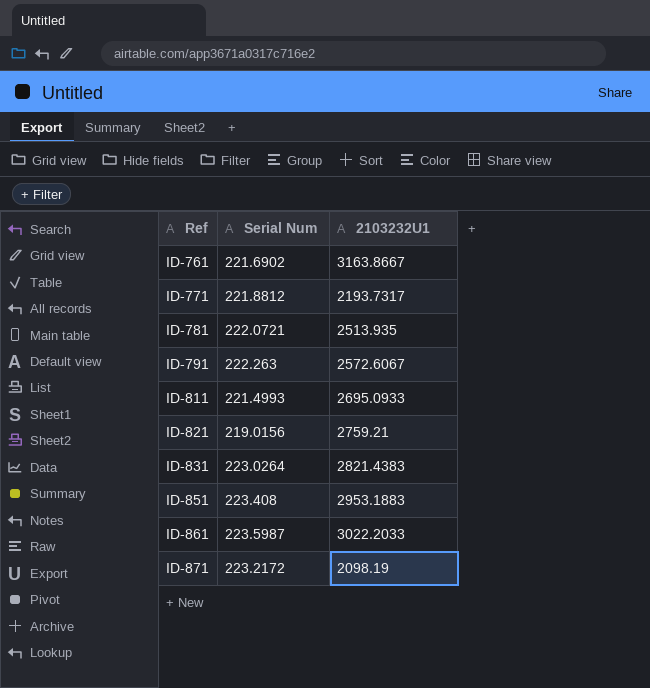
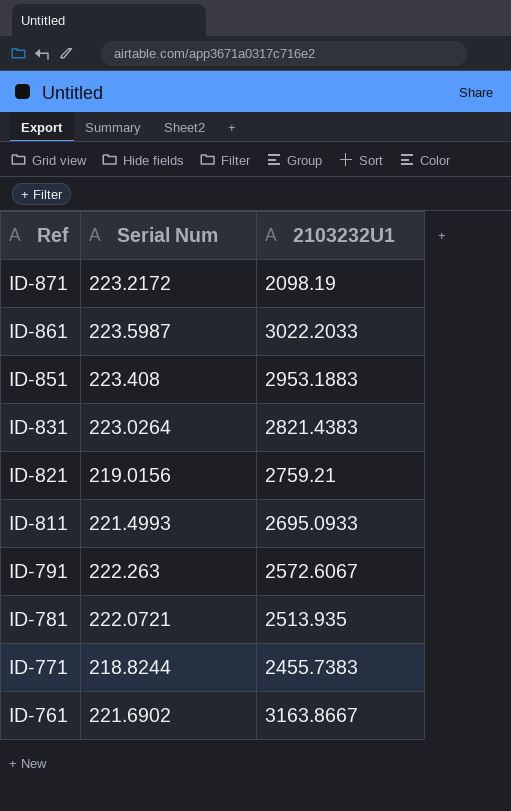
row order: Ref ascending -> Ref descending
ID-771 | Serial Num: 221.8812 -> 218.8244
ID-771 | 2103232U1: 2193.7317 -> 2455.7383

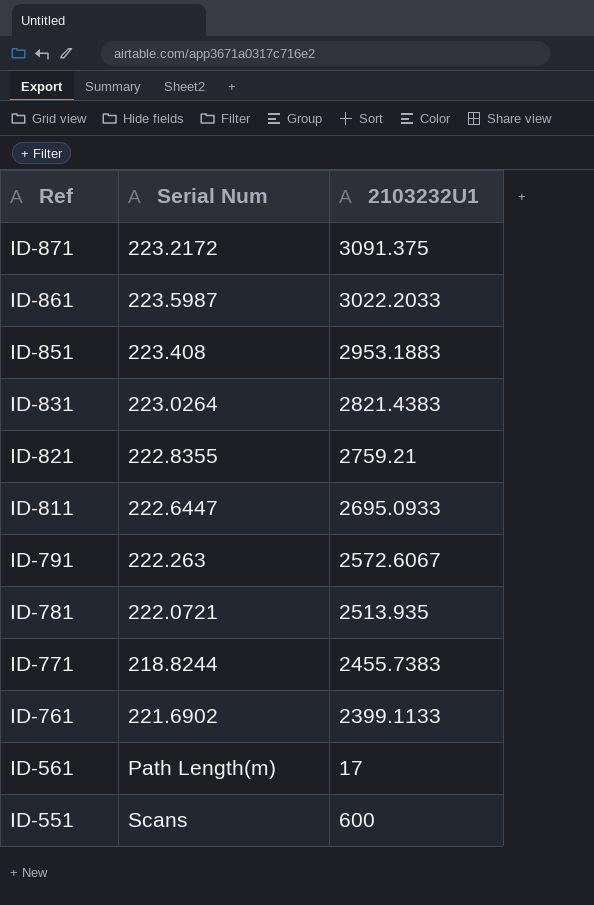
ID-871 | 2103232U1: 2098.19 -> 3091.375
ID-821 | Serial Num: 219.0156 -> 222.8355
ID-811 | Serial Num: 221.4993 -> 222.6447
ID-761 | 2103232U1: 3163.8667 -> 2399.1133
row ID-561: none -> Path Length(m) | 17
row ID-551: none -> Scans | 600

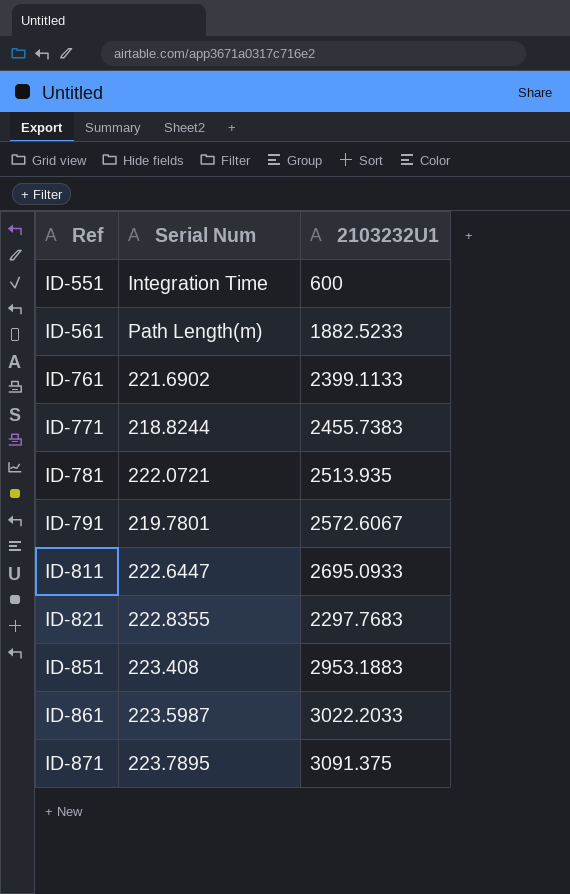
row order: Ref descending -> Ref ascending
row ID-831: 223.0264 | 2821.4383 -> none
ID-551 | Serial Num: Scans -> Integration Time
ID-561 | 2103232U1: 17 -> 1882.5233
ID-791 | Serial Num: 222.263 -> 219.7801
ID-821 | 2103232U1: 2759.21 -> 2297.7683
ID-871 | Serial Num: 223.2172 -> 223.7895

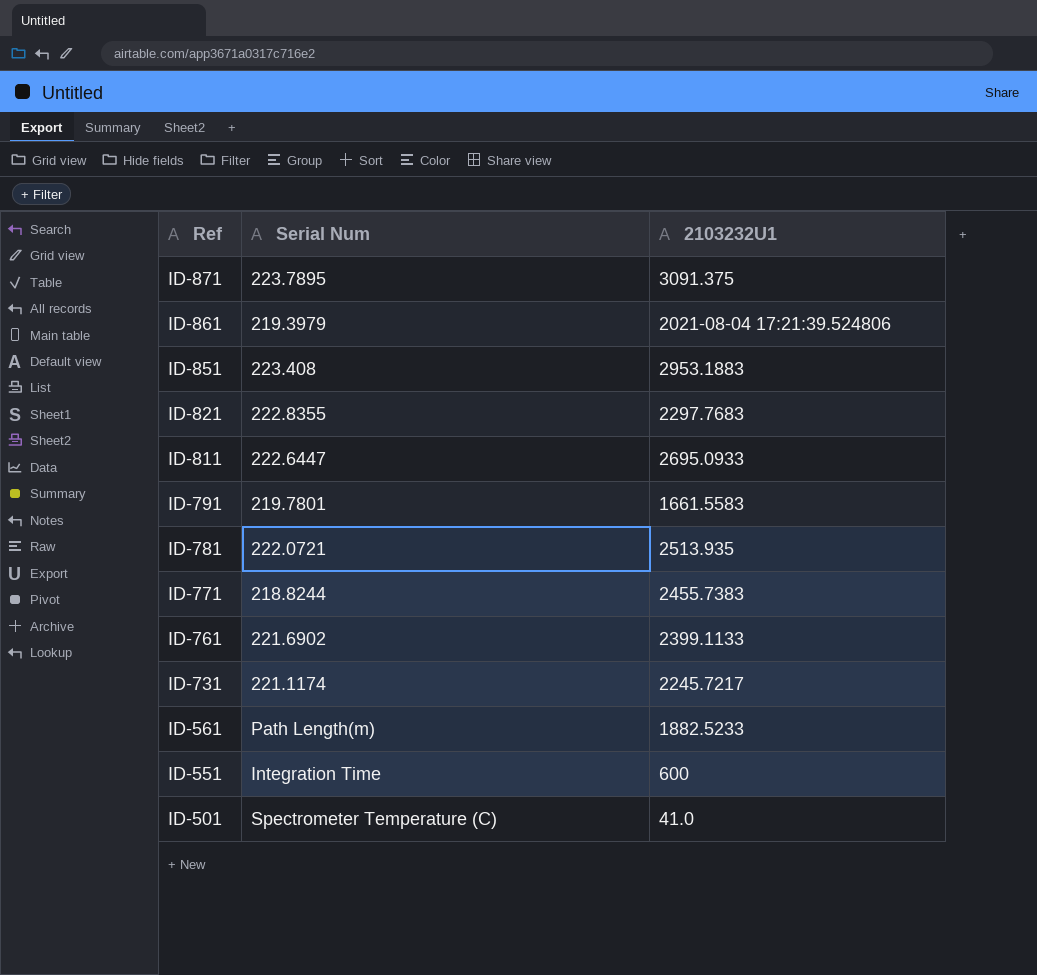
row order: Ref ascending -> Ref descending
ID-861 | Serial Num: 223.5987 -> 219.3979
ID-861 | 2103232U1: 3022.2033 -> 2021-08-04 17:21:39.524806
ID-791 | 2103232U1: 2572.6067 -> 1661.5583
row ID-731: none -> 221.1174 | 2245.7217
row ID-501: none -> Spectrometer Temperature (C) | 41.0

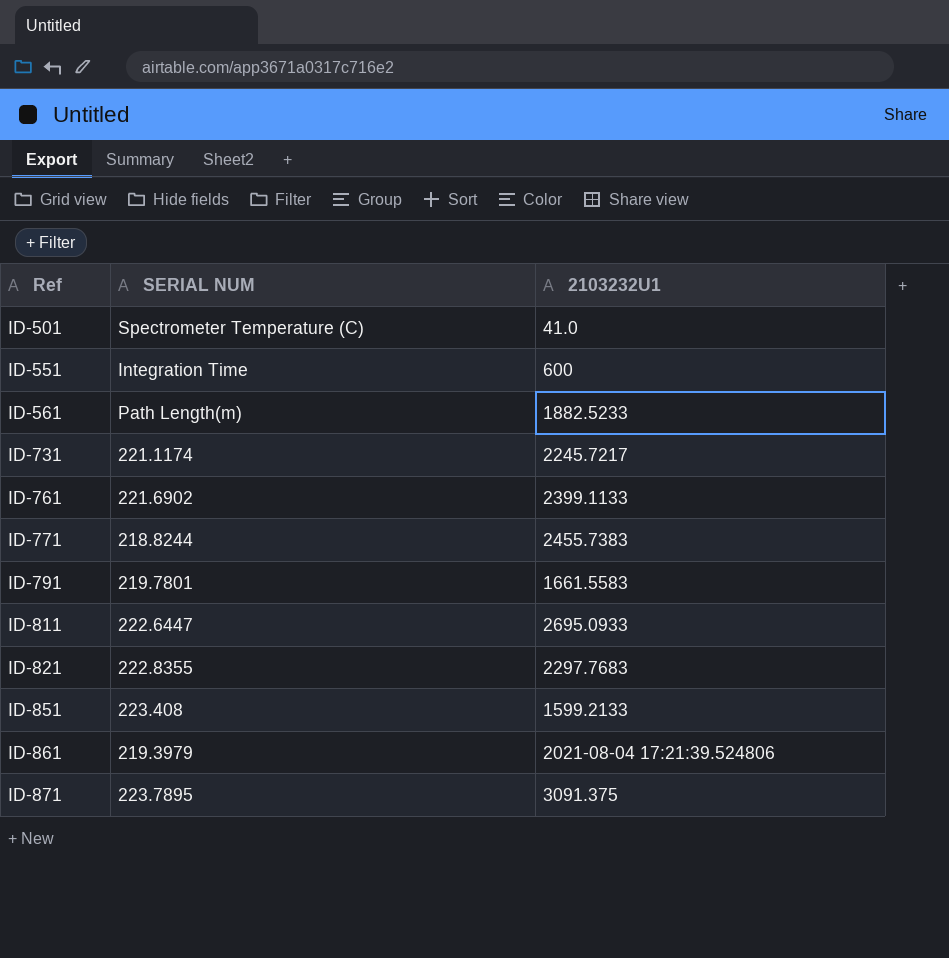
row order: Ref descending -> Ref ascending
column name: Serial Num -> SERIAL NUM
row ID-781: 222.0721 | 2513.935 -> none
ID-851 | 2103232U1: 2953.1883 -> 1599.2133

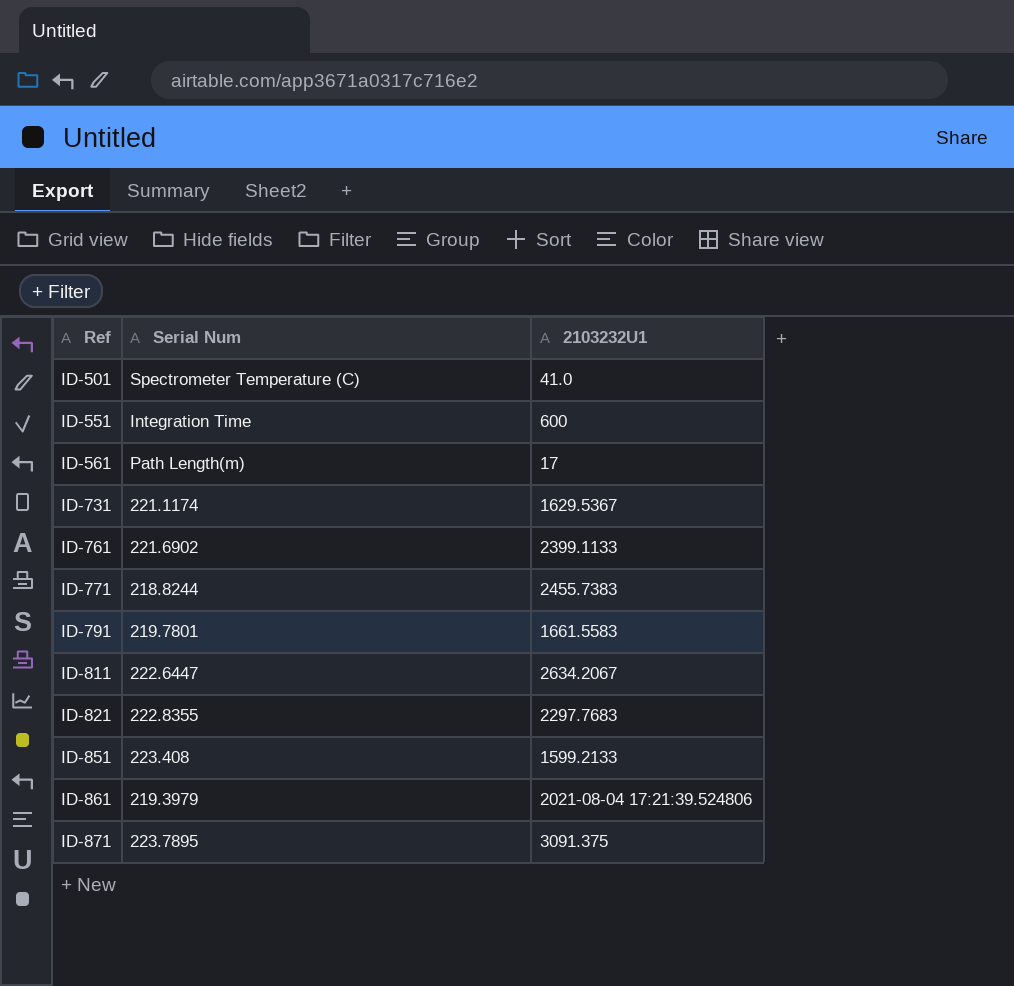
column name: SERIAL NUM -> Serial Num
ID-561 | 2103232U1: 1882.5233 -> 17
ID-731 | 2103232U1: 2245.7217 -> 1629.5367
ID-811 | 2103232U1: 2695.0933 -> 2634.2067

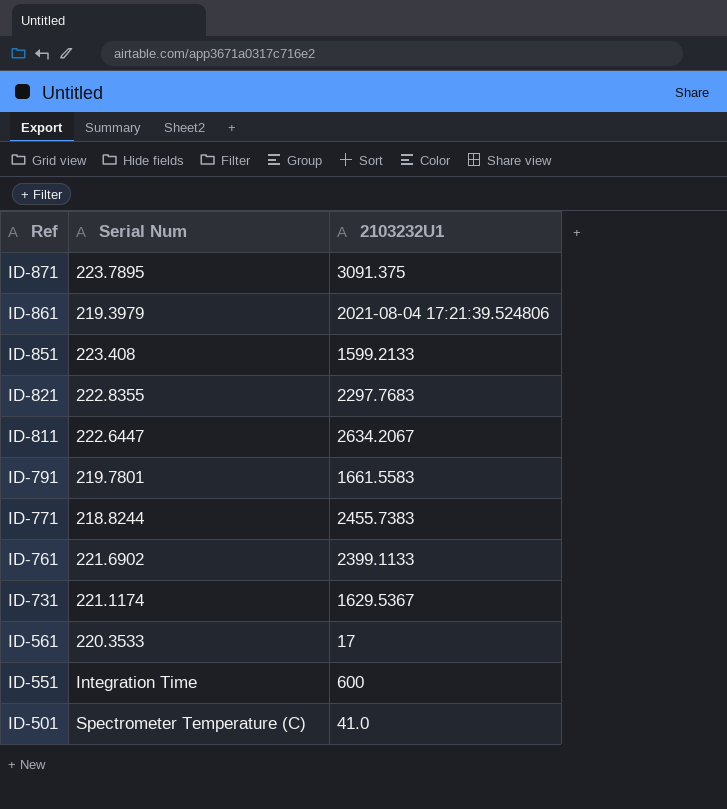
row order: Ref ascending -> Ref descending
ID-561 | Serial Num: Path Length(m) -> 220.3533

